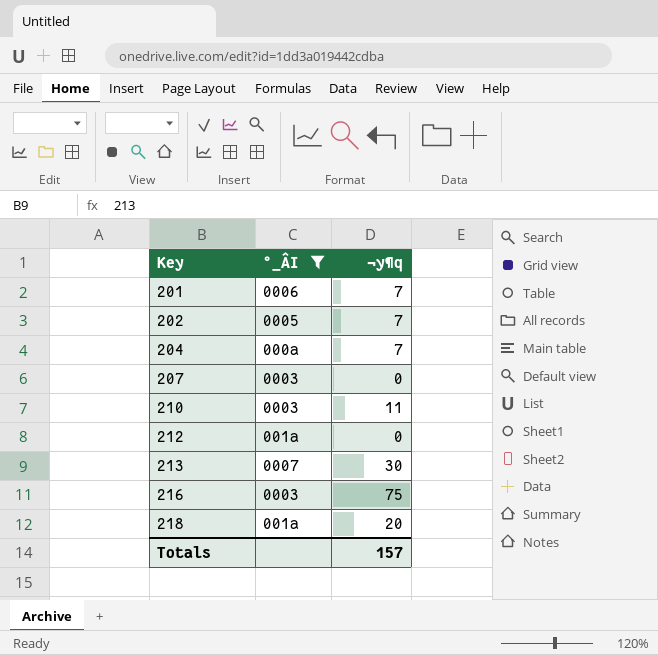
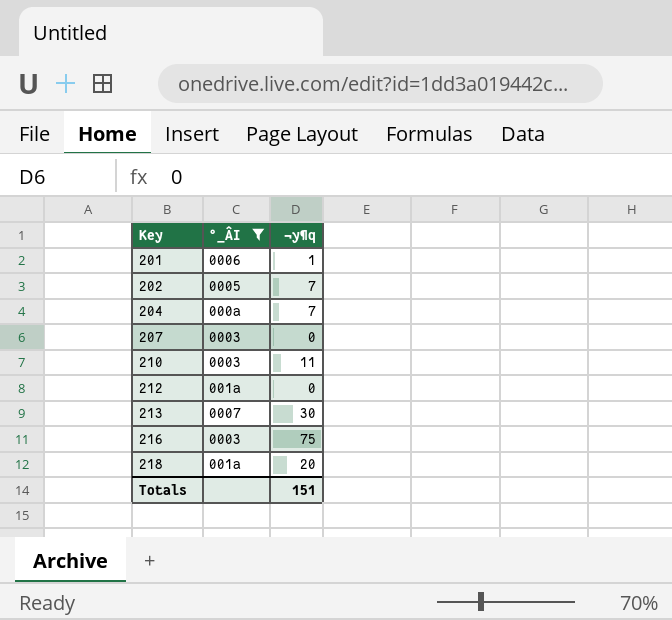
201 | ¬y¶q: 7 -> 1
Totals | ¬y¶q: 157 -> 151

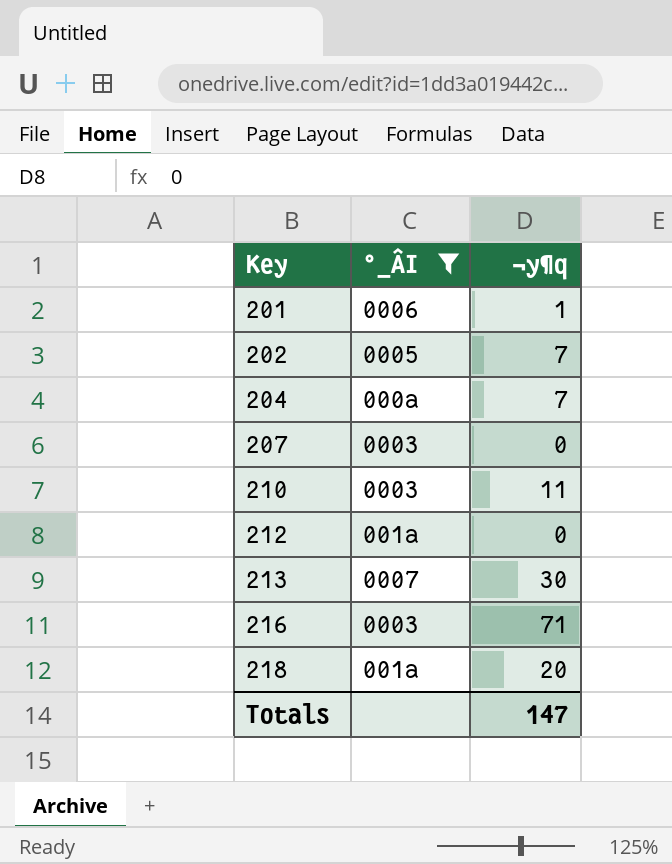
216 | ¬y¶q: 75 -> 71
Totals | ¬y¶q: 151 -> 147

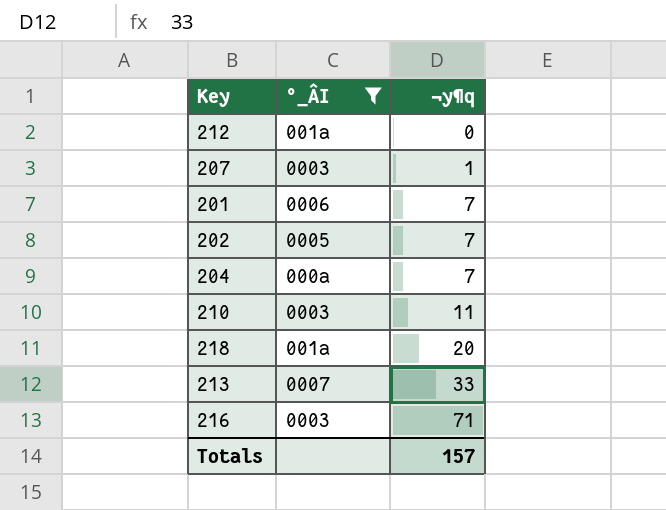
row order: Key ascending -> ¬y¶q ascending
207 | ¬y¶q: 0 -> 1
201 | ¬y¶q: 1 -> 7
213 | ¬y¶q: 30 -> 33
Totals | ¬y¶q: 147 -> 157

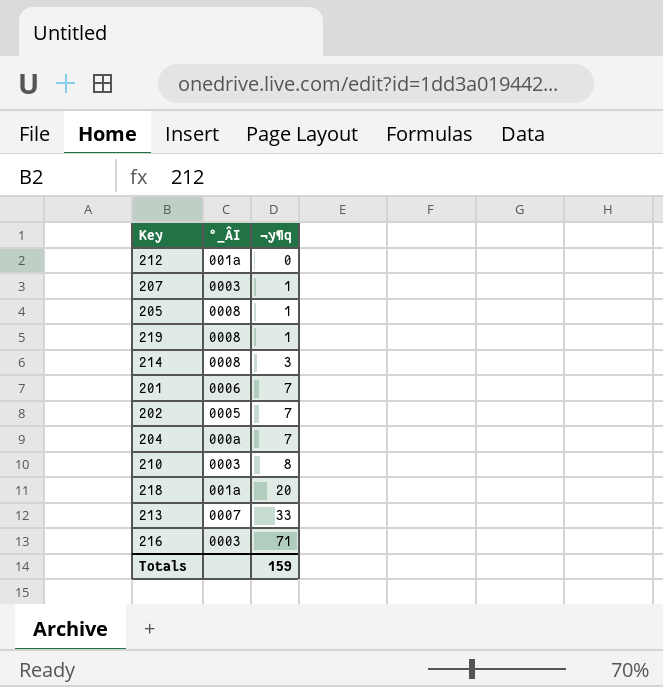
filter: °_ÂI != 0008 -> none
210 | ¬y¶q: 11 -> 8
Totals | ¬y¶q: 157 -> 159

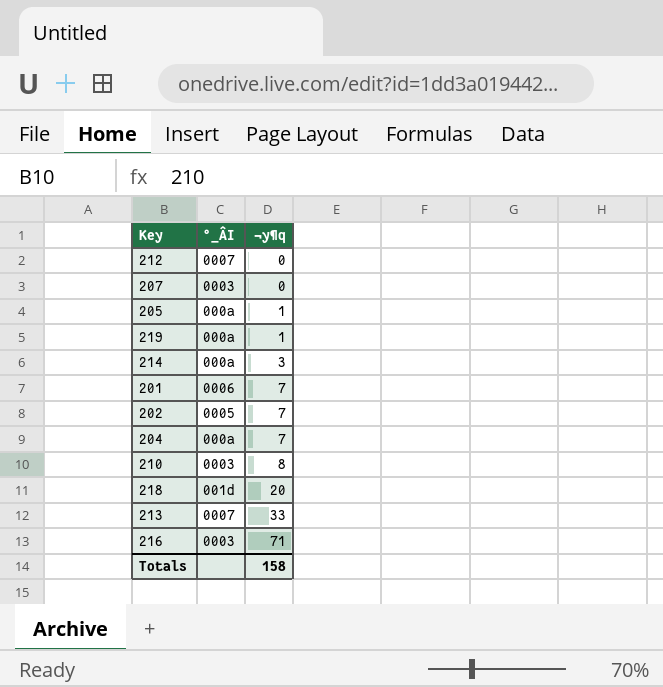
212 | °_ÂI: 001a -> 0007
207 | ¬y¶q: 1 -> 0
205 | °_ÂI: 0008 -> 000a
219 | °_ÂI: 0008 -> 000a
214 | °_ÂI: 0008 -> 000a
218 | °_ÂI: 001a -> 001d
Totals | ¬y¶q: 159 -> 158

